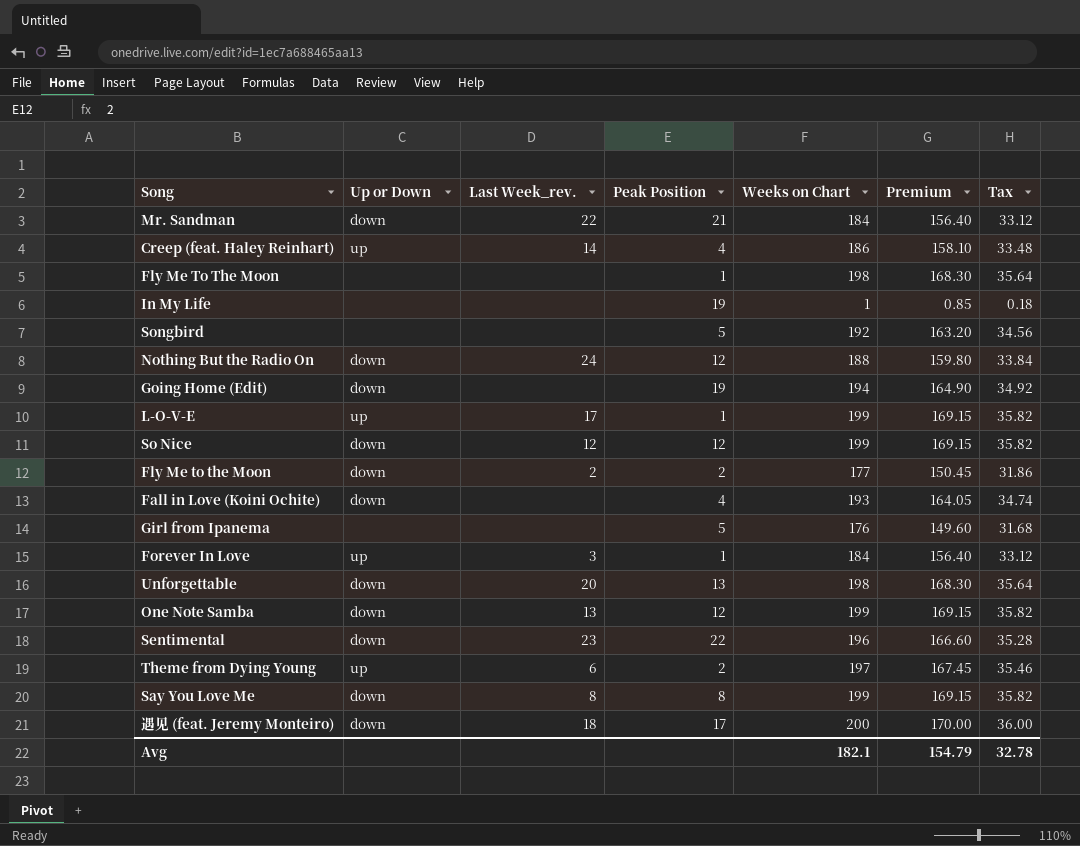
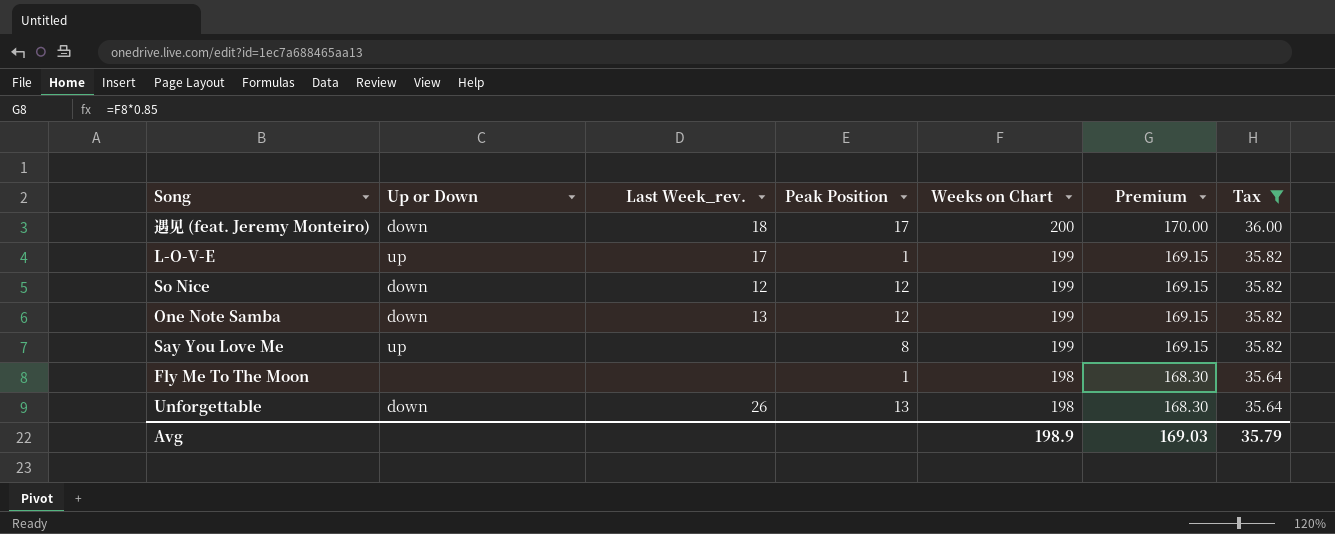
filter: none -> Tax >= 35.64
row order: none -> Weeks on Chart descending
Say You Love Me | Up or Down: down -> up
Say You Love Me | Last Week_rev.: 8 -> none
Unforgettable | Last Week_rev.: 20 -> 26
Avg | Weeks on Chart: 182.1 -> 198.9
Avg | Premium: 154.79 -> 169.03
Avg | Tax: 32.78 -> 35.79

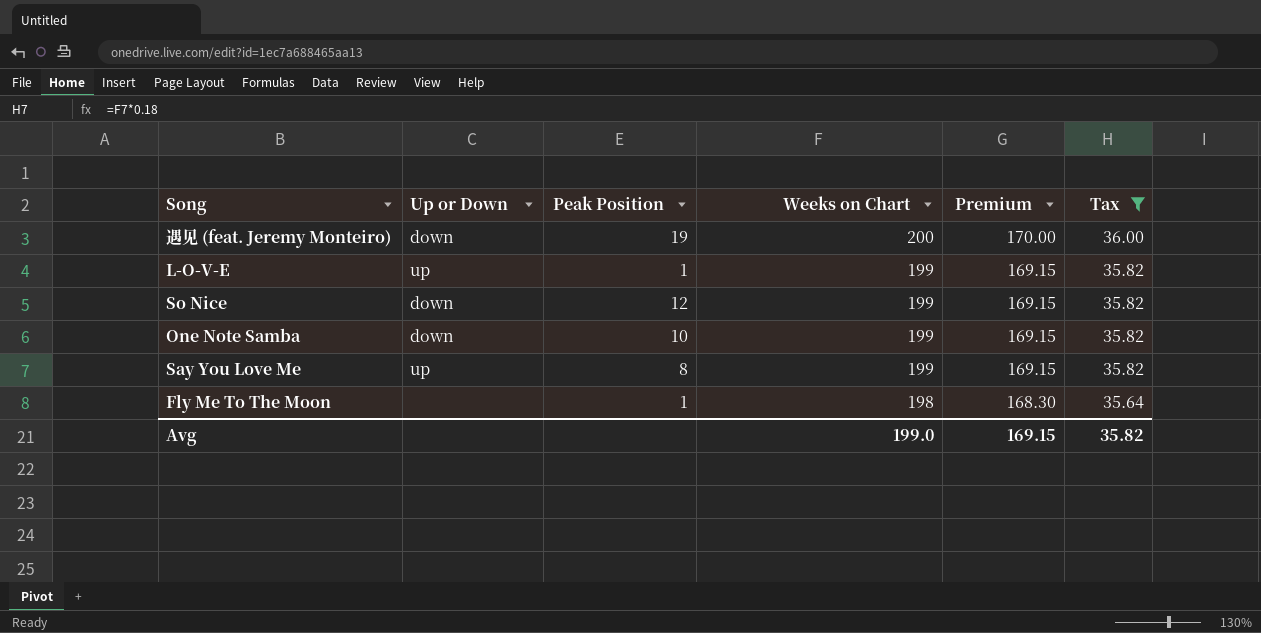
column Last Week_rev. | position: 3 -> none
row Unforgettable: down | 26 | 13 | 198 | 168.30 | 35.64 -> none
遇见 (feat. Jeremy Monteiro) | Peak Position: 17 -> 19
One Note Samba | Peak Position: 12 -> 10
Avg | Weeks on Chart: 198.9 -> 199.0
Avg | Premium: 169.03 -> 169.15
Avg | Tax: 35.79 -> 35.82

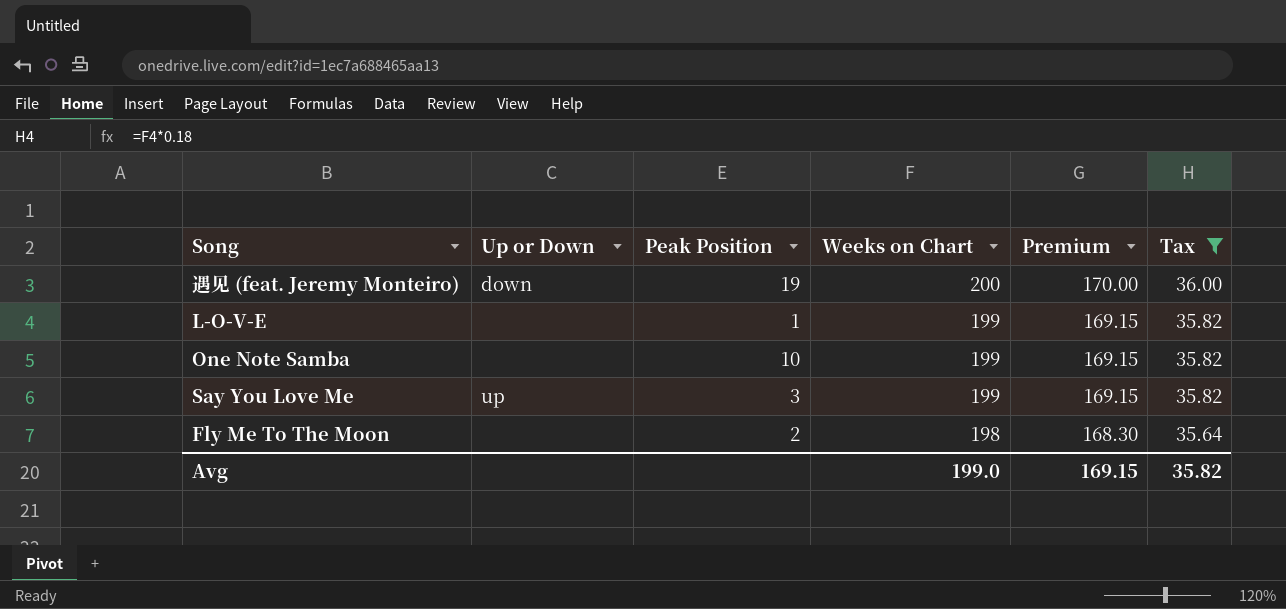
row So Nice: down | 12 | 199 | 169.15 | 35.82 -> none
L-O-V-E | Up or Down: up -> none
One Note Samba | Up or Down: down -> none
Say You Love Me | Peak Position: 8 -> 3
Fly Me To The Moon | Peak Position: 1 -> 2

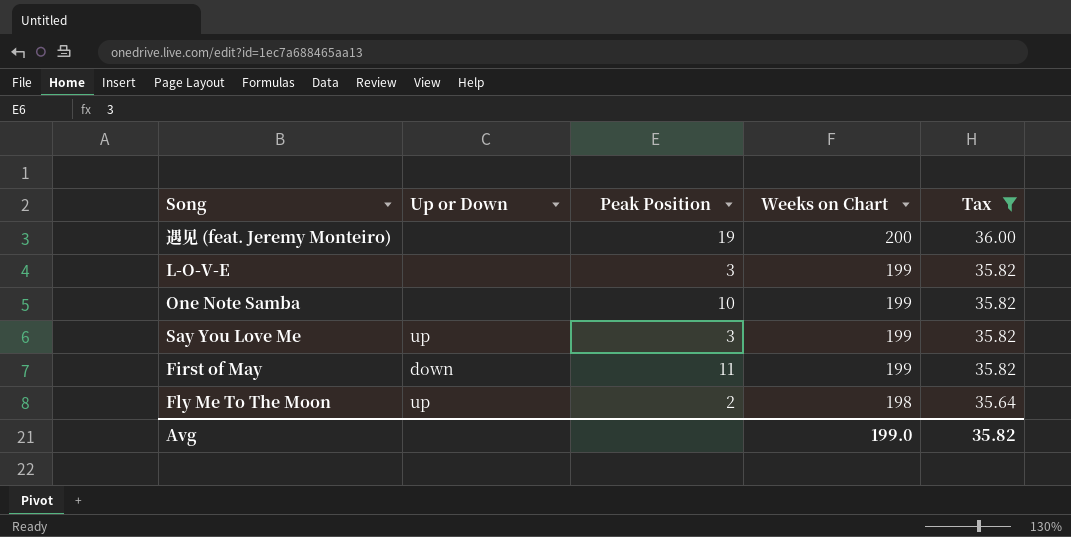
column Premium | formula: [Weeks on Chart] * 0.85 -> none
遇见 (feat. Jeremy Monteiro) | Up or Down: down -> none
L-O-V-E | Peak Position: 1 -> 3
row First of May: none -> down | 11 | 199 | 35.82
Fly Me To The Moon | Up or Down: none -> up

